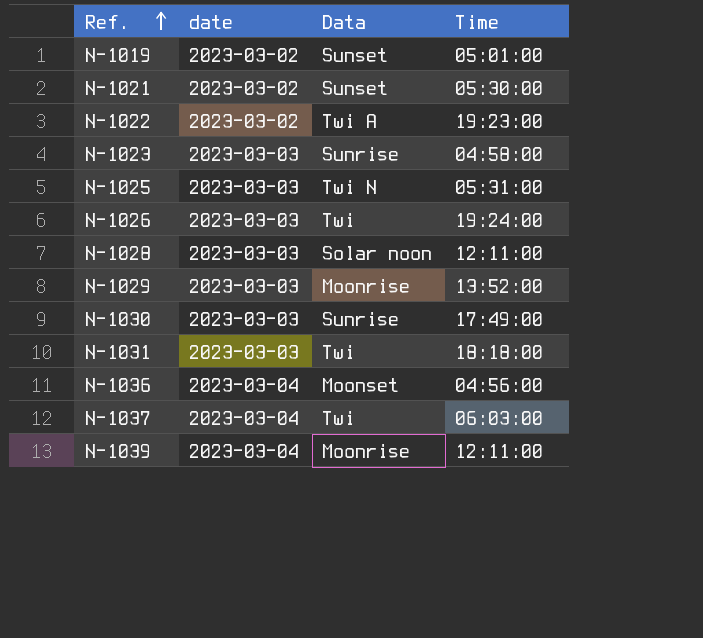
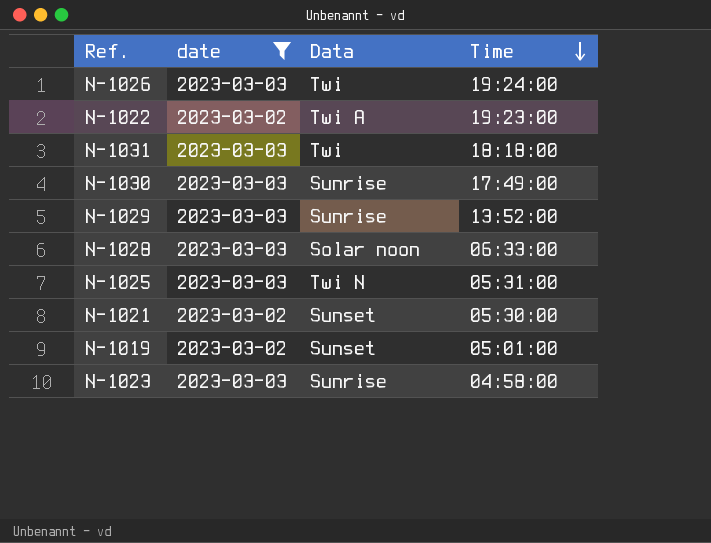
filter: none -> date != 2023-03-04
row order: Ref. ascending -> Time descending
N-1029 | Data: Moonrise -> Sunrise
N-1028 | Time: 12:11:00 -> 06:33:00

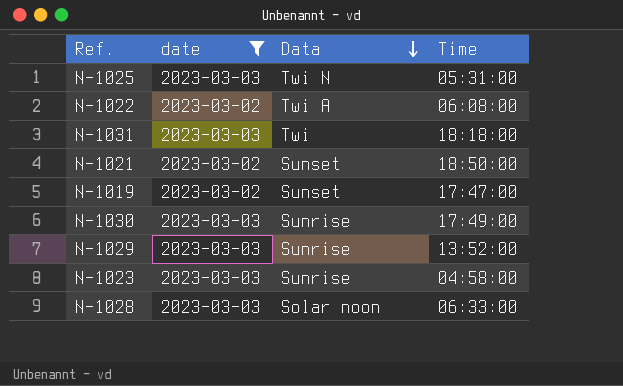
row order: Time descending -> Data descending
row N-1026: 2023-03-03 | Twi | 19:24:00 -> none
N-1022 | Time: 19:23:00 -> 06:08:00
N-1021 | Time: 05:30:00 -> 18:50:00
N-1019 | Time: 05:01:00 -> 17:47:00

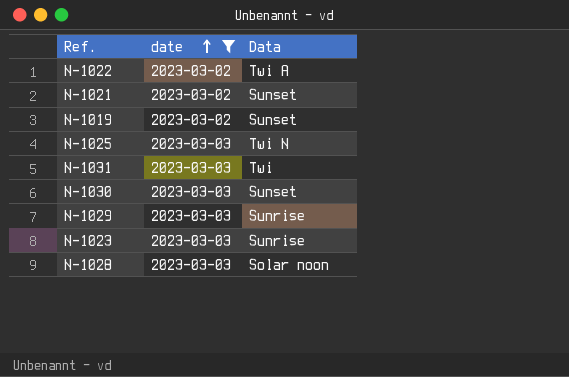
row order: Data descending -> date ascending
column Time | position: 4 -> none
N-1030 | Data: Sunrise -> Sunset

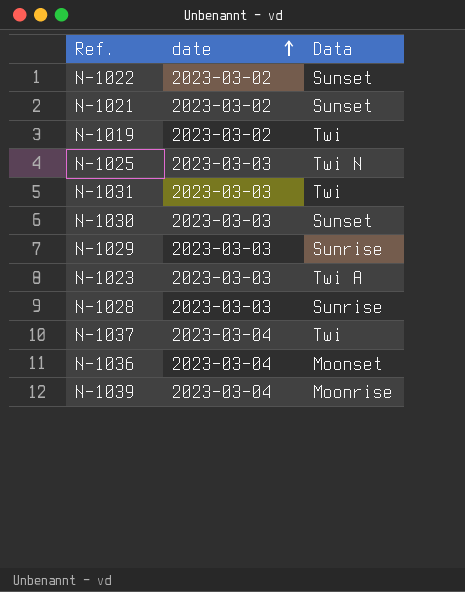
filter: date != 2023-03-04 -> none
N-1022 | Data: Twi A -> Sunset
N-1019 | Data: Sunset -> Twi
N-1023 | Data: Sunrise -> Twi A
N-1028 | Data: Solar noon -> Sunrise

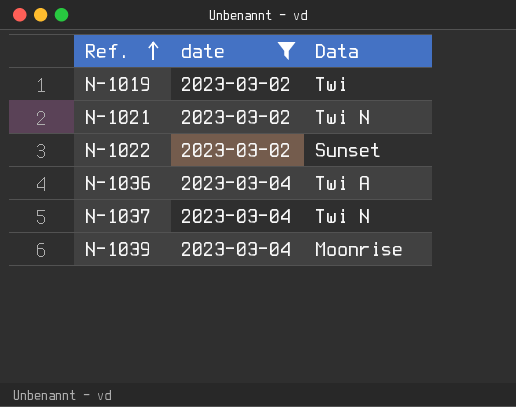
filter: none -> date != 2023-03-03
row order: date ascending -> Ref. ascending
N-1021 | Data: Sunset -> Twi N
N-1036 | Data: Moonset -> Twi A
N-1037 | Data: Twi -> Twi N

